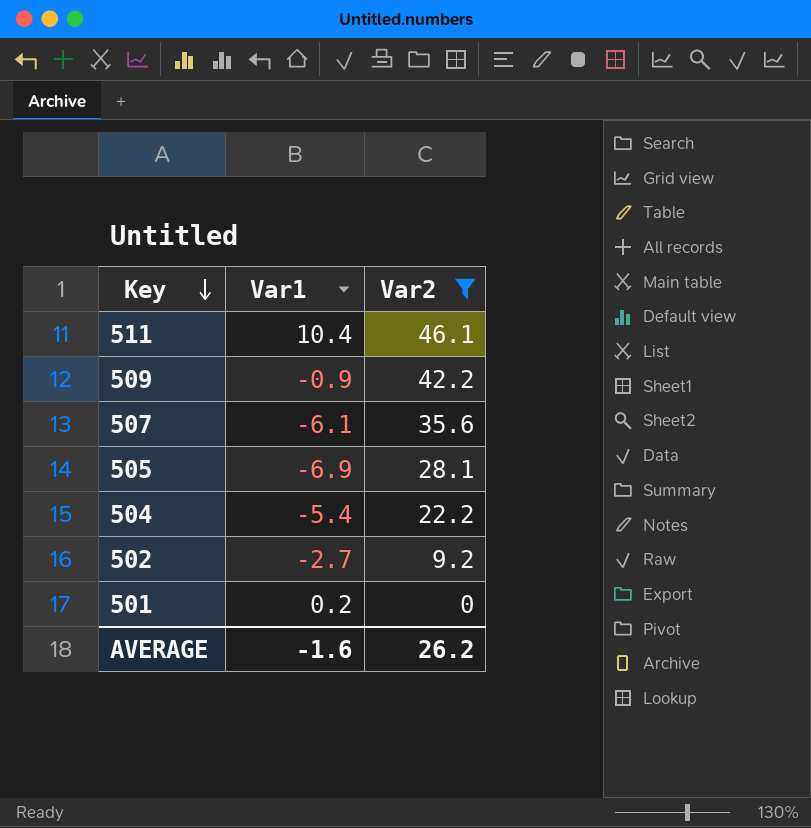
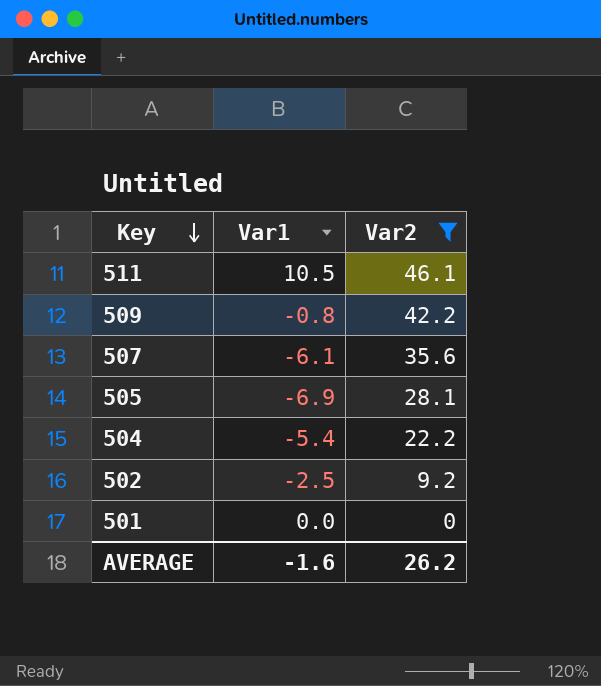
511 | Var1: 10.4 -> 10.5
509 | Var1: -0.9 -> -0.8
502 | Var1: -2.7 -> -2.5
501 | Var1: 0.2 -> 0.0

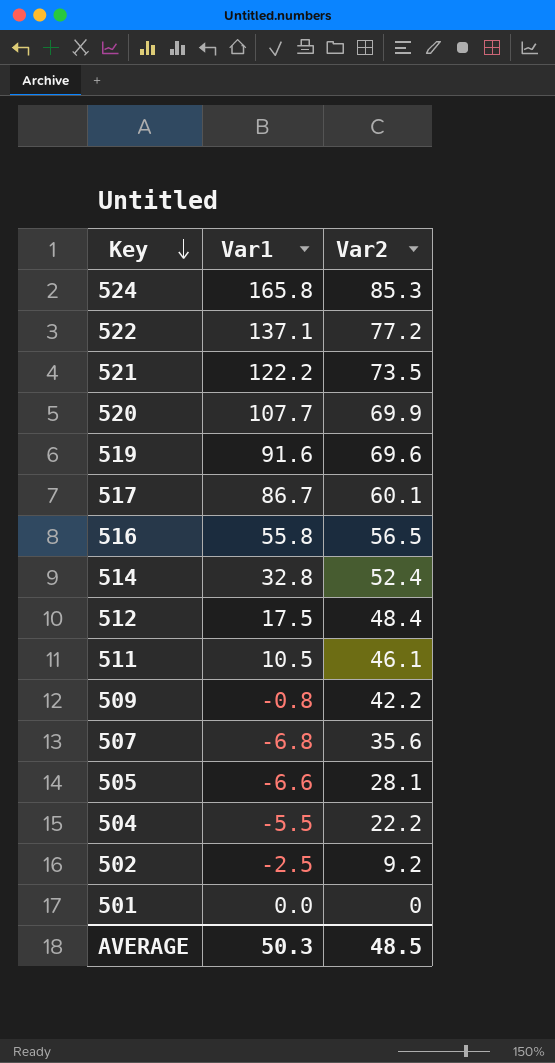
filter: Var2 <= 46.1 -> none
507 | Var1: -6.1 -> -6.8
505 | Var1: -6.9 -> -6.6
504 | Var1: -5.4 -> -5.5
AVERAGE | Var1: -1.6 -> 50.3
AVERAGE | Var2: 26.2 -> 48.5

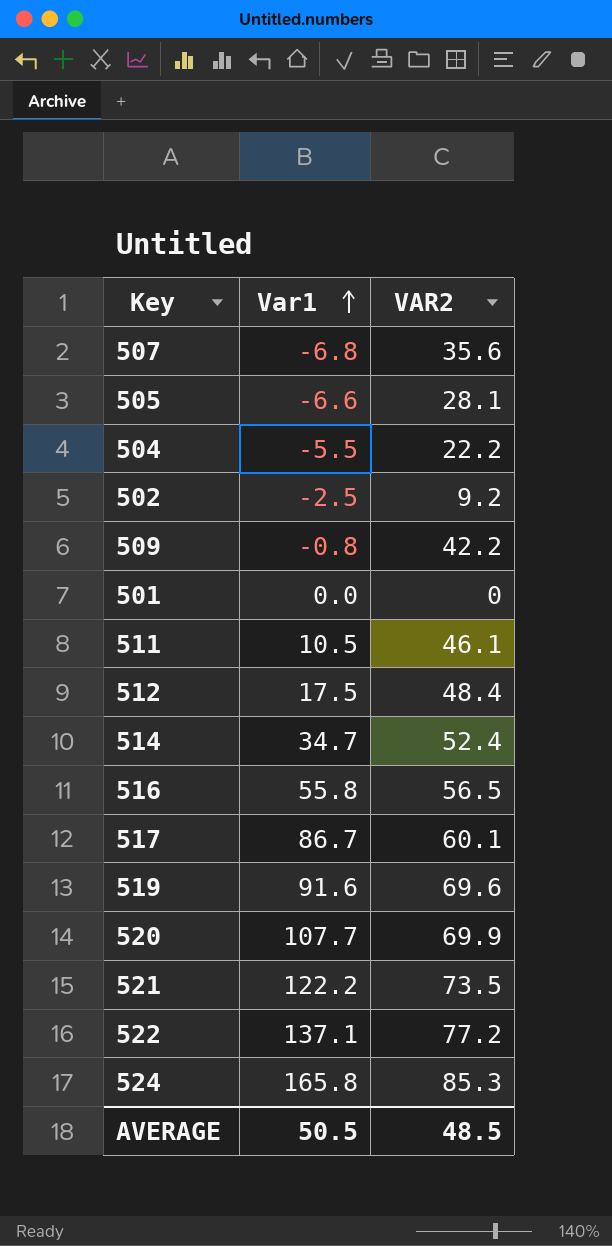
row order: Key descending -> Var1 ascending
column name: Var2 -> VAR2
514 | Var1: 32.8 -> 34.7
AVERAGE | Var1: 50.3 -> 50.5

